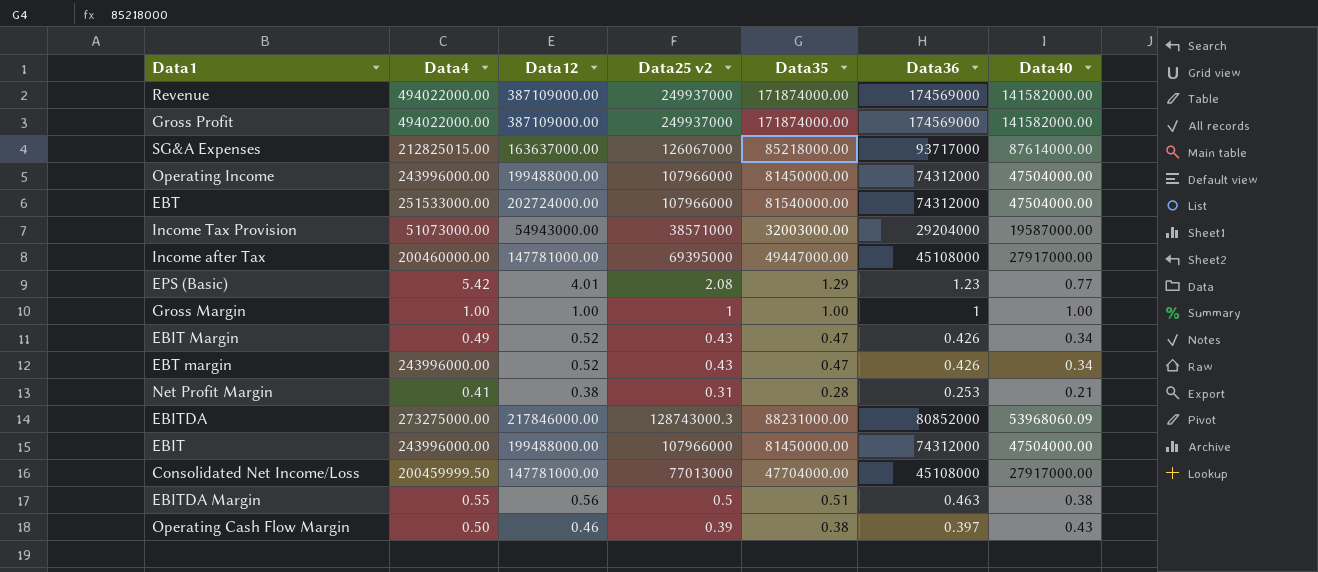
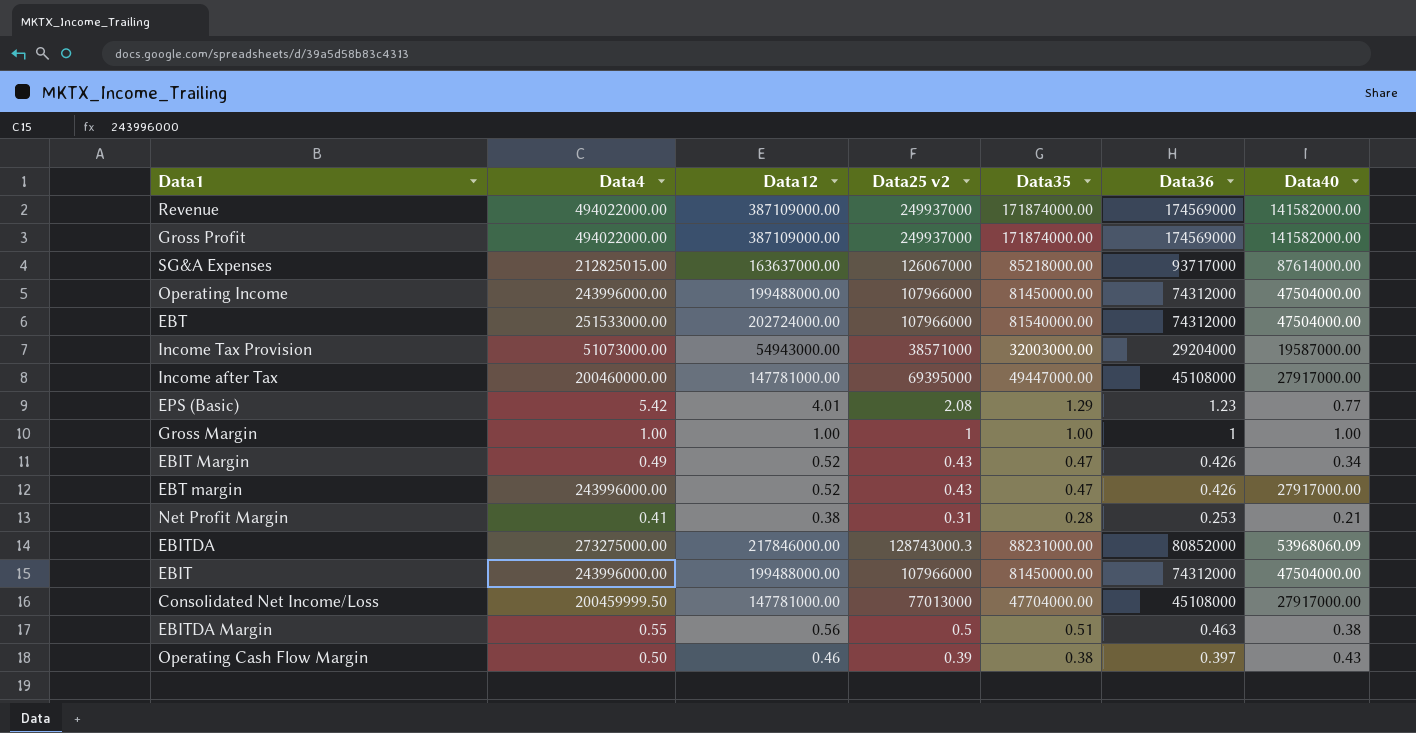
EBT margin | Data40: 0.34 -> 27917000.00

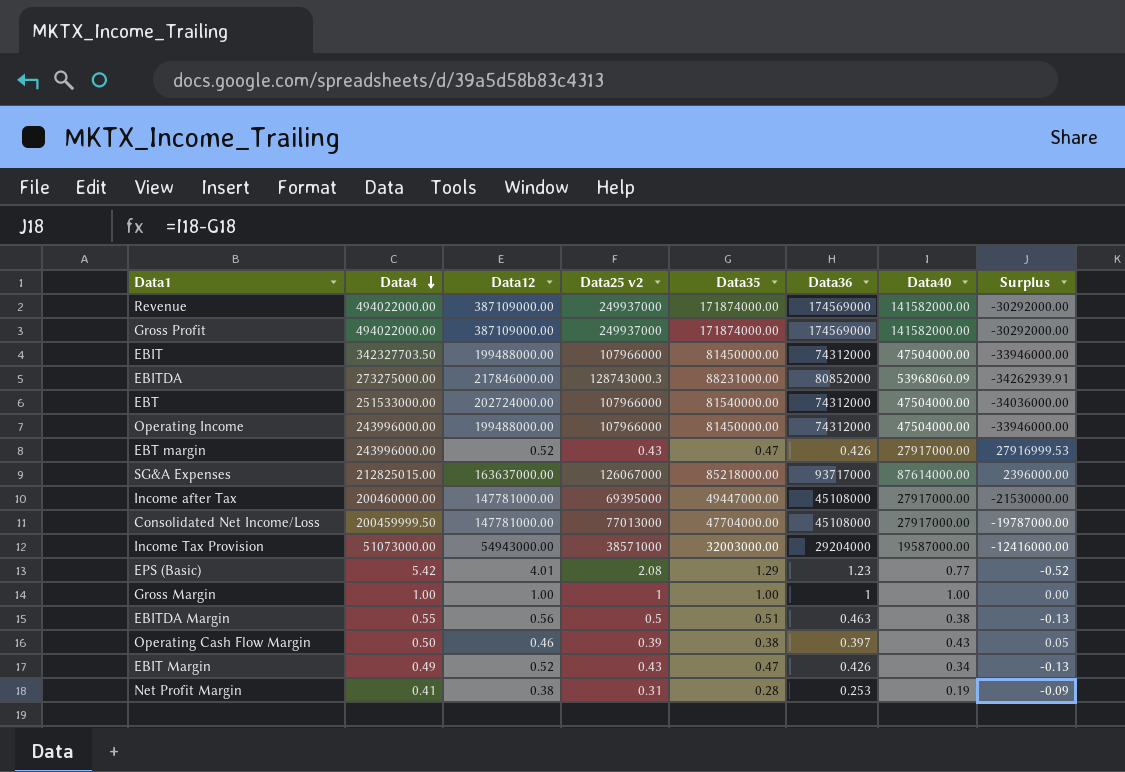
row order: none -> Data4 descending
column Surplus | formula: none -> [Data40] - [Data35]
EBIT | Data4: 243996000.00 -> 342327703.50
Net Profit Margin | Data40: 0.21 -> 0.19

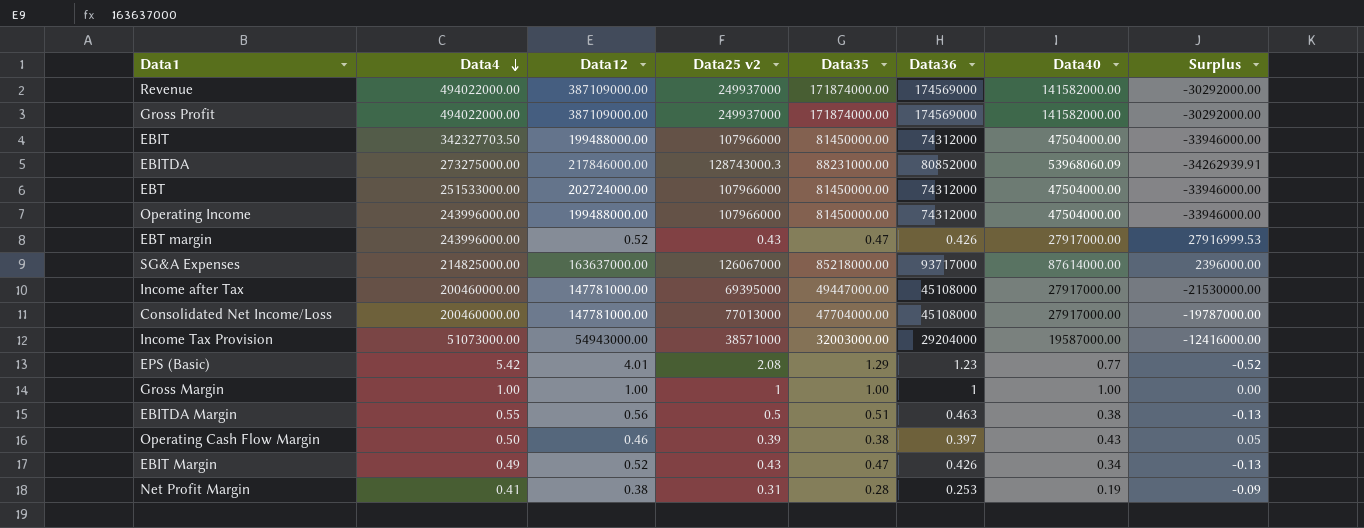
EBT | Data35: 81540000.00 -> 81450000.00
EBT | Surplus: -34036000.00 -> -33946000.00
SG&A Expenses | Data4: 212825015.00 -> 214825000.00
Consolidated Net Income/Loss | Data4: 200459999.50 -> 200460000.00

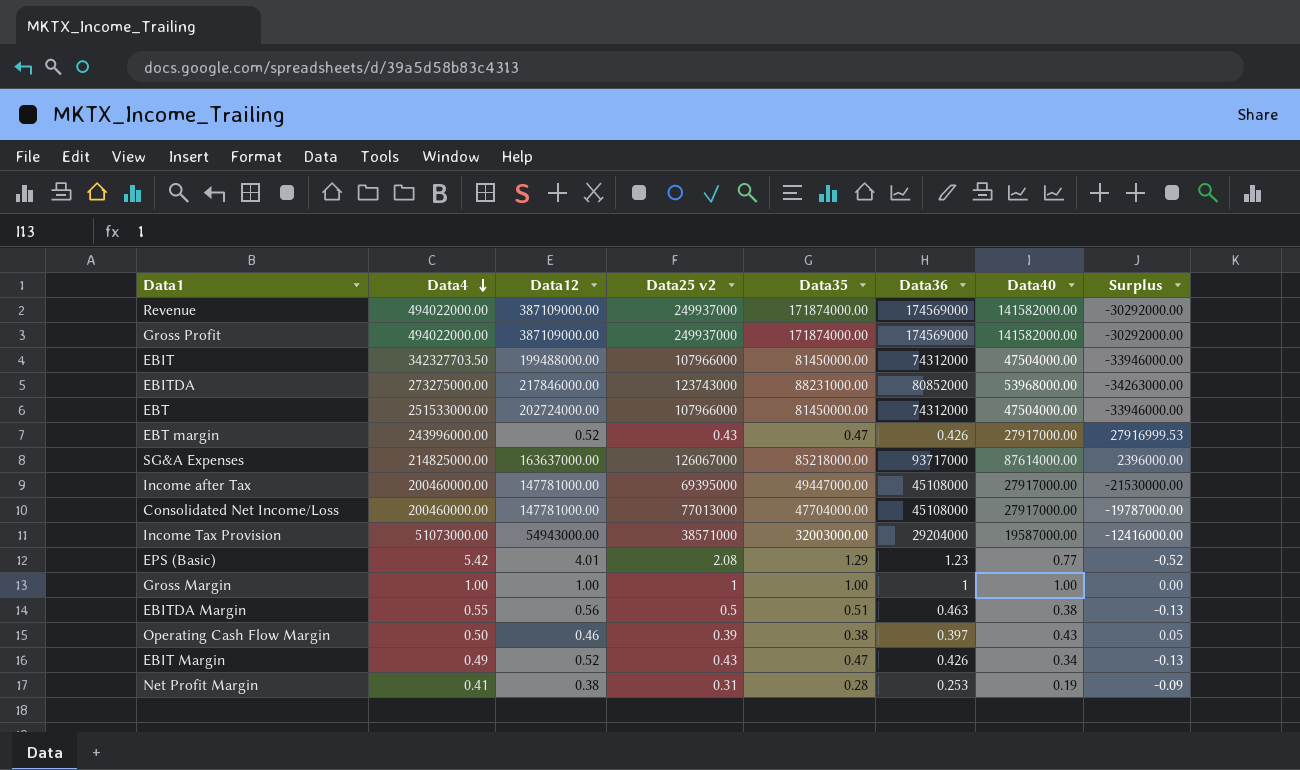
row Operating Income: 243996000.00 | 199488000.00 | 107966000 | 81450000.00 | 74312000 | 47504000.00 | -33946000.00 -> none
EBITDA | Data25 v2: 128743000.3 -> 123743000
EBITDA | Data40: 53968060.09 -> 53968000.00
EBITDA | Surplus: -34262939.91 -> -34263000.00

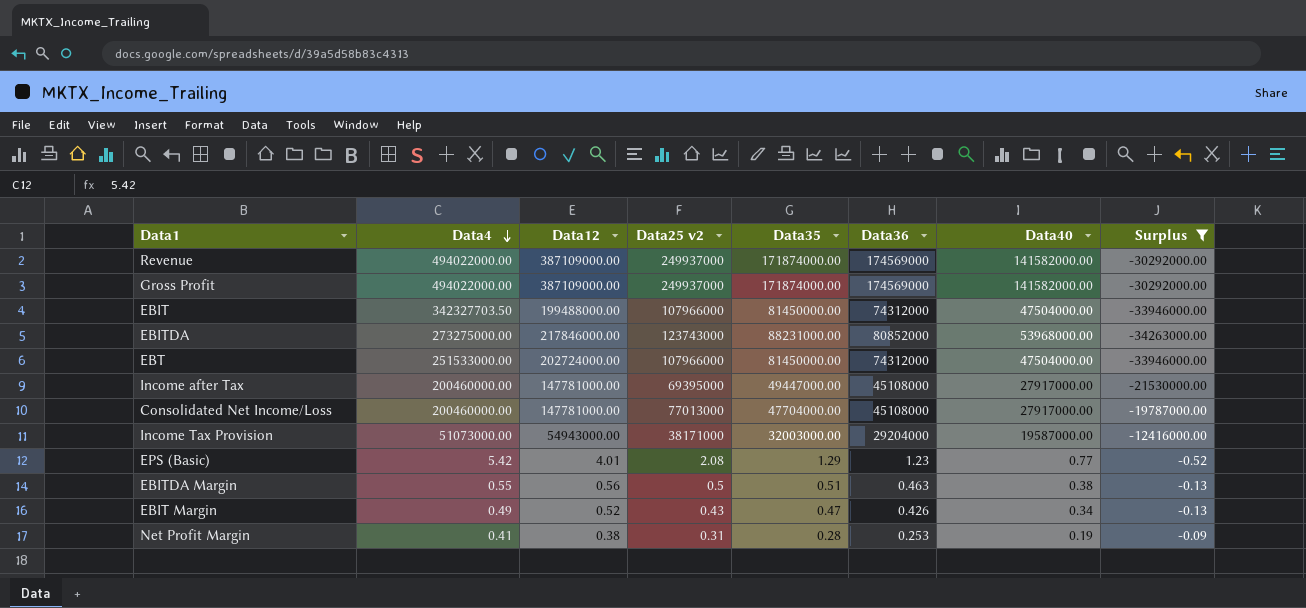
filter: none -> Surplus <= -0.09
Income Tax Provision | Data25 v2: 38571000 -> 38171000

